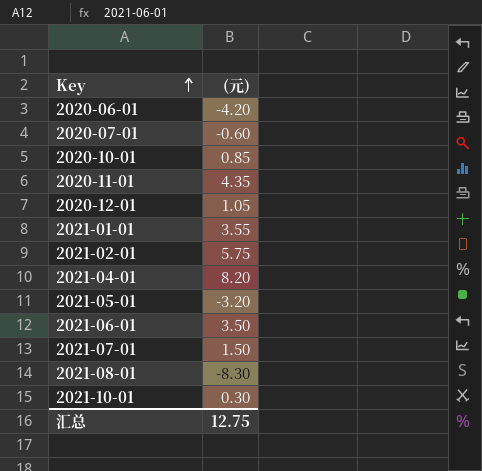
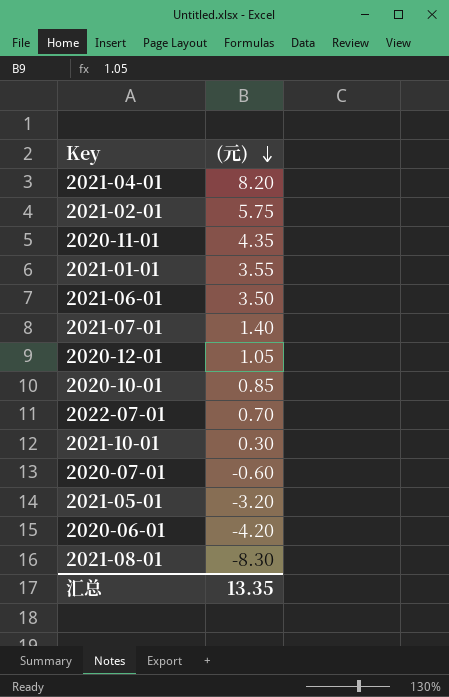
row order: Key ascending -> (元) descending
2021-07-01 | (元): 1.50 -> 1.40
row 2022-07-01: none -> 0.70
汇总 | (元): 12.75 -> 13.35

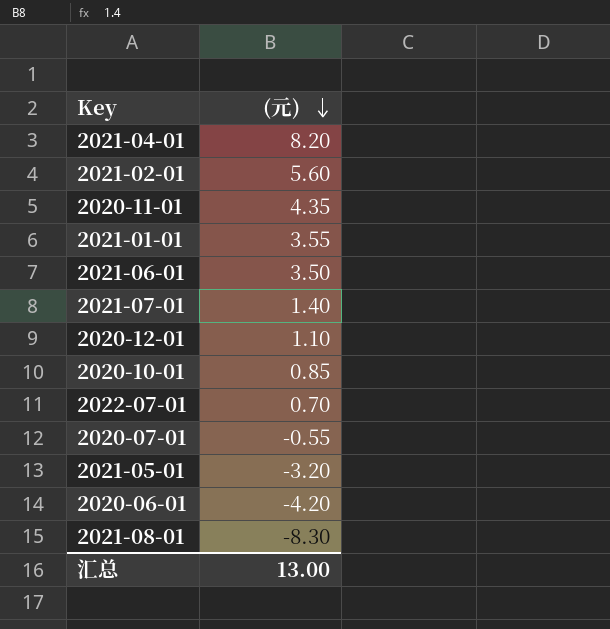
row 2021-10-01: 0.30 -> none
2021-02-01 | (元): 5.75 -> 5.60
2020-12-01 | (元): 1.05 -> 1.10
2020-07-01 | (元): -0.60 -> -0.55
汇总 | (元): 13.35 -> 13.00

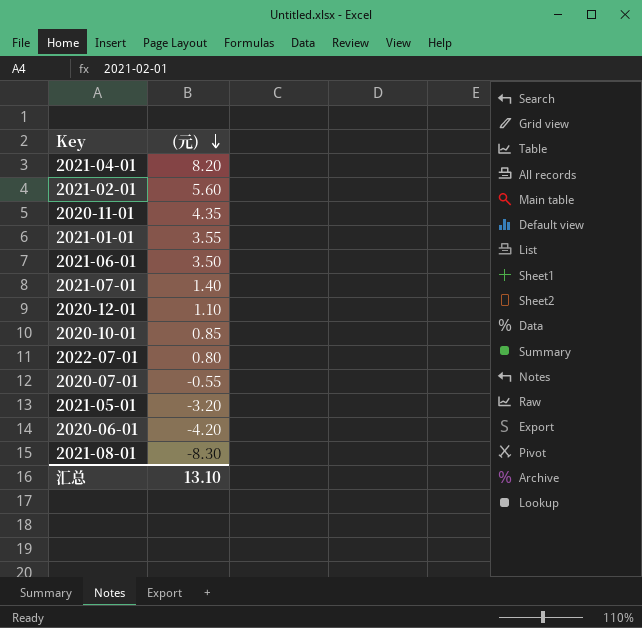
2022-07-01 | (元): 0.70 -> 0.80
汇总 | (元): 13.00 -> 13.10

